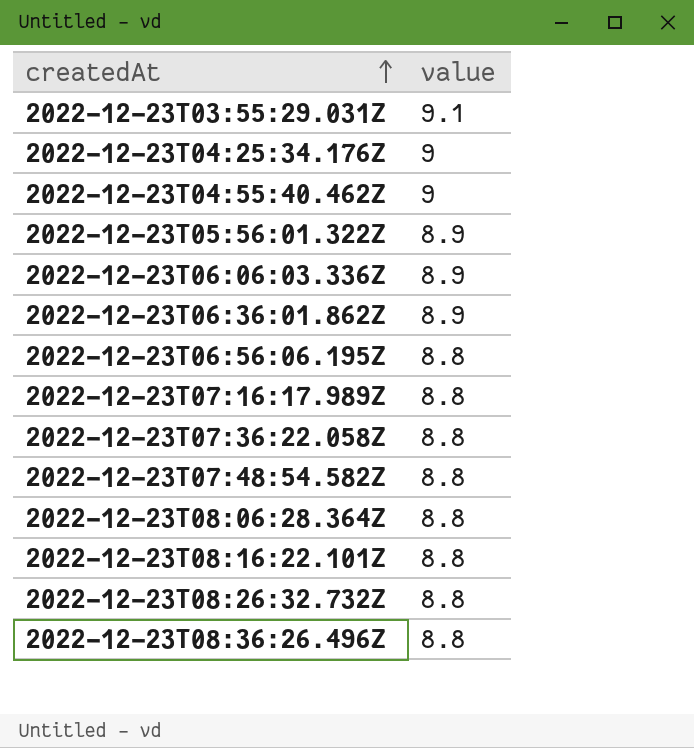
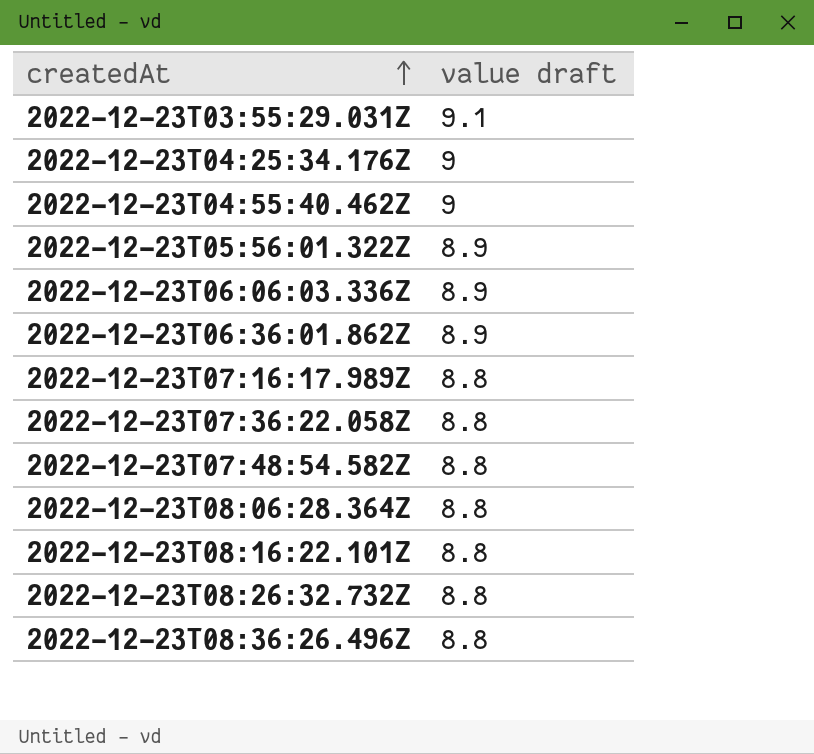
column name: value -> value draft
row 2022-12-23T06:56:06.195Z: 8.8 -> none

